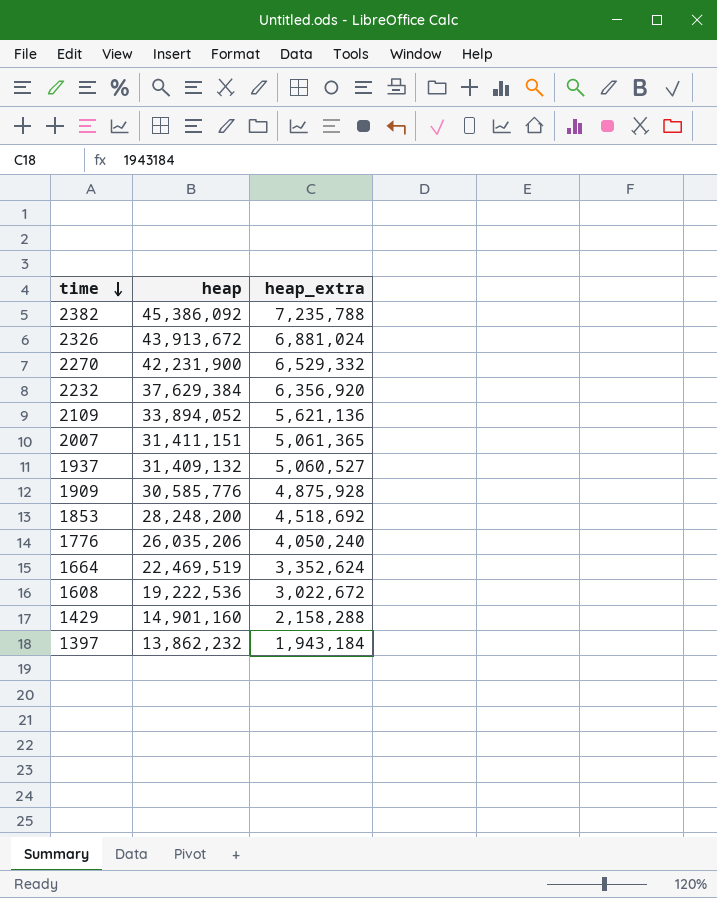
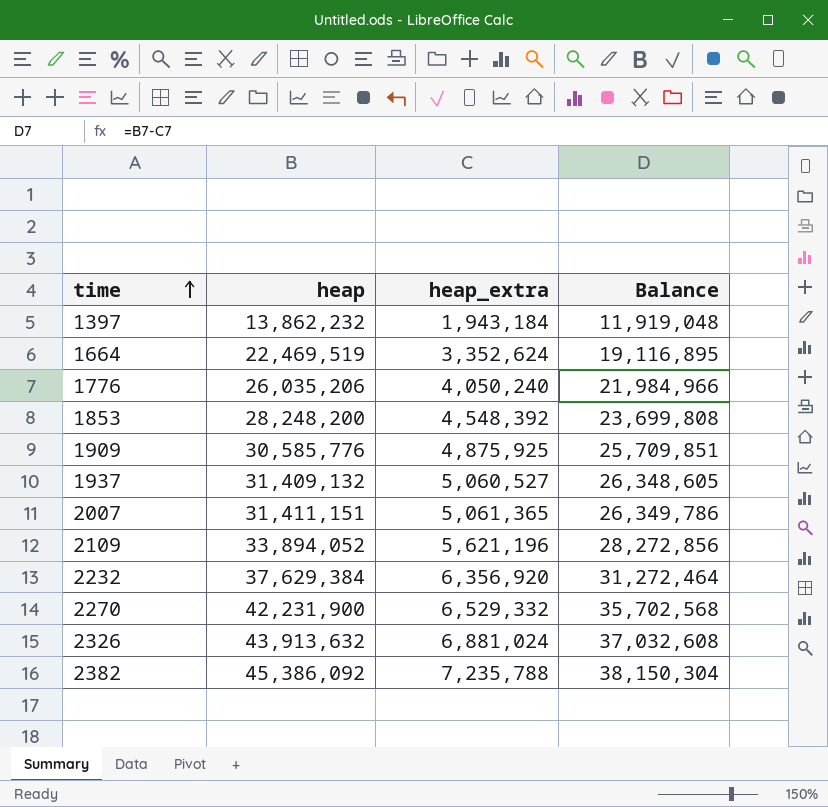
row order: time descending -> time ascending
column Balance | formula: none -> [heap] - [heap_extra]
row 1608: 19,222,536 | 3,022,672 -> none
row 1429: 14,901,160 | 2,158,288 -> none
1853 | heap_extra: 4,518,692 -> 4,548,392
1909 | heap_extra: 4,875,928 -> 4,875,925
2109 | heap_extra: 5,621,136 -> 5,621,196
2326 | heap: 43,913,672 -> 43,913,632

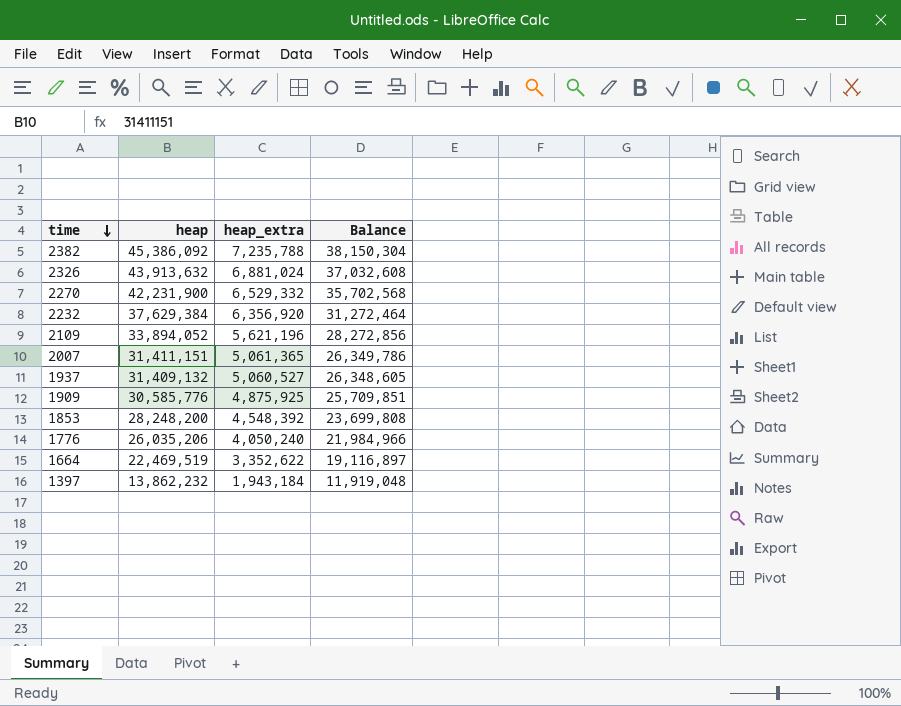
row order: time ascending -> time descending
1664 | heap_extra: 3,352,624 -> 3,352,622
1664 | Balance: 19,116,895 -> 19,116,897

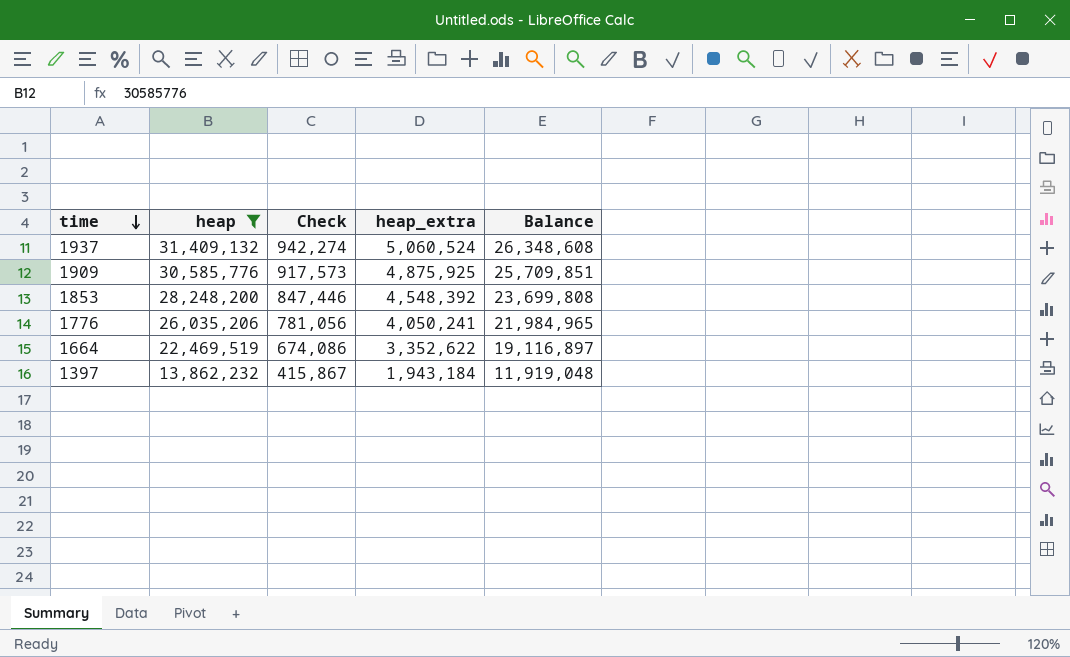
filter: none -> heap <= 31,409,132
column Check | formula: none -> [heap] * 0.03
1937 | heap_extra: 5,060,527 -> 5,060,524
1937 | Balance: 26,348,605 -> 26,348,608
1776 | heap_extra: 4,050,240 -> 4,050,241
1776 | Balance: 21,984,966 -> 21,984,965

